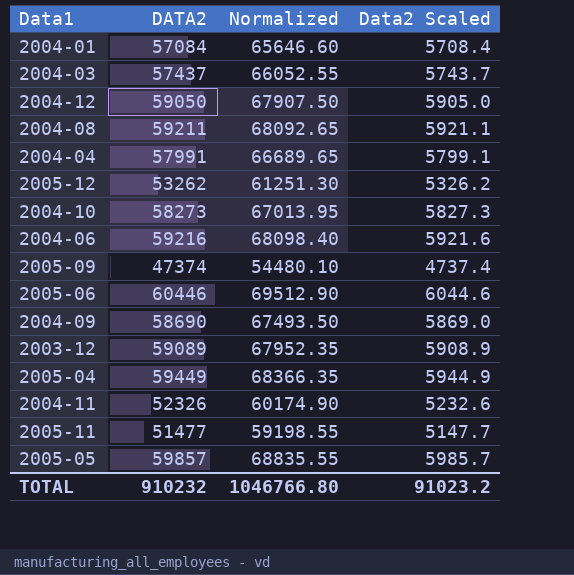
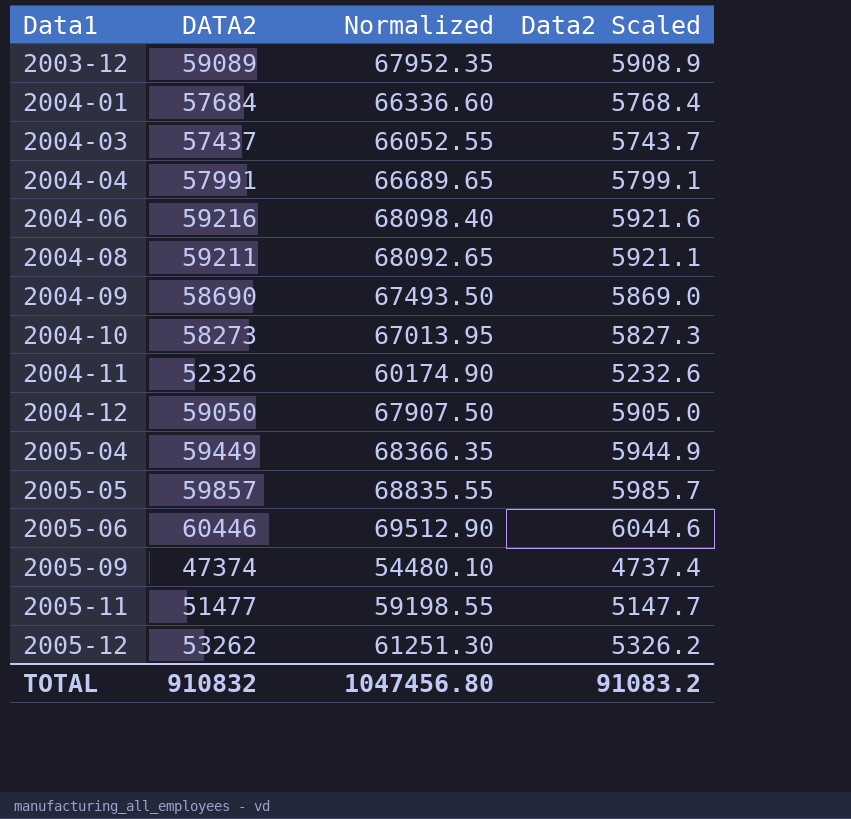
row order: none -> Data1 ascending
2004-01 | DATA2: 57084 -> 57684
2004-01 | Normalized: 65646.60 -> 66336.60
2004-01 | Data2 Scaled: 5708.4 -> 5768.4
TOTAL | DATA2: 910232 -> 910832
TOTAL | Normalized: 1046766.80 -> 1047456.80
TOTAL | Data2 Scaled: 91023.2 -> 91083.2

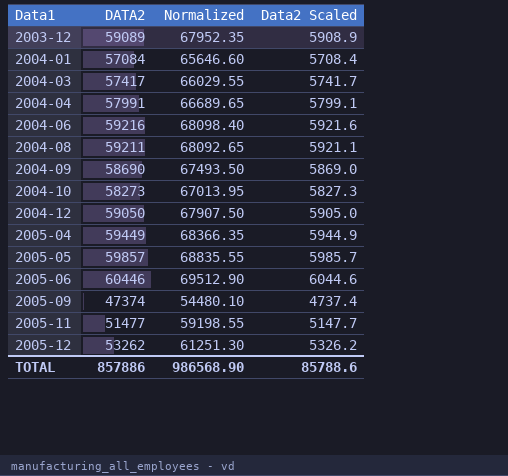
row 2004-11: 52326 | 60174.90 | 5232.6 -> none
2004-01 | DATA2: 57684 -> 57084
2004-01 | Normalized: 66336.60 -> 65646.60
2004-01 | Data2 Scaled: 5768.4 -> 5708.4
2004-03 | DATA2: 57437 -> 57417
2004-03 | Normalized: 66052.55 -> 66029.55
2004-03 | Data2 Scaled: 5743.7 -> 5741.7
TOTAL | DATA2: 910832 -> 857886
TOTAL | Normalized: 1047456.80 -> 986568.90
TOTAL | Data2 Scaled: 91083.2 -> 85788.6

